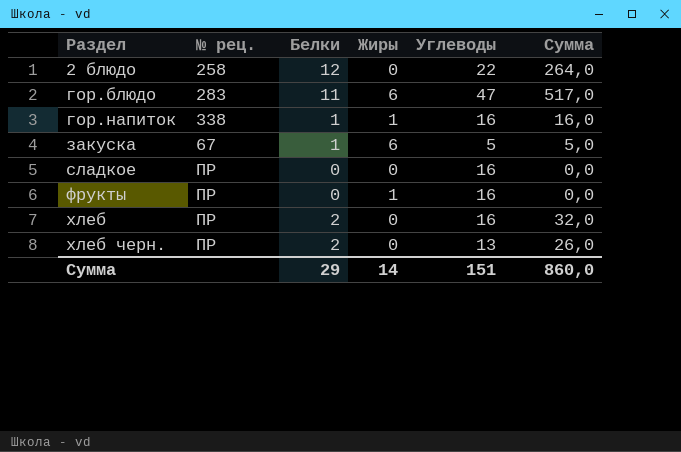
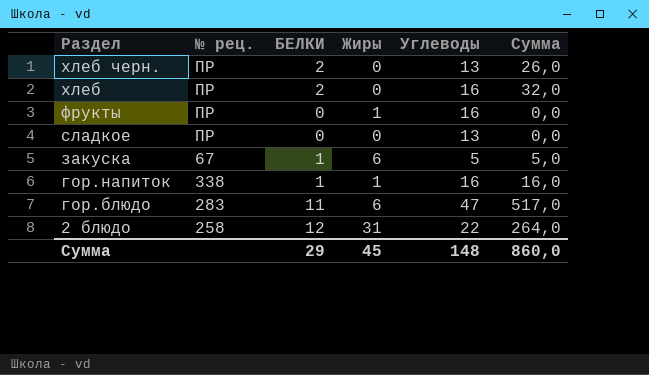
row order: Раздел ascending -> Раздел descending
column name: Белки -> БЕЛКИ
сладкое | Углеводы: 16 -> 13
2 блюдо | Жиры: 0 -> 31
Сумма | Жиры: 14 -> 45
Сумма | Углеводы: 151 -> 148

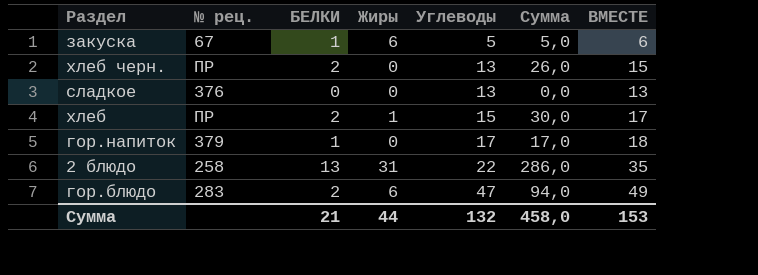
row order: Раздел descending -> Углеводы ascending
column ВМЕСТЕ | formula: none -> [БЕЛКИ] + [Углеводы]
row фрукты: ПР | 0 | 1 | 16 | 0,0 -> none
сладкое | № рец.: ПР -> 376
хлеб | Жиры: 0 -> 1
хлеб | Углеводы: 16 -> 15
хлеб | Сумма: 32,0 -> 30,0
гор.напиток | № рец.: 338 -> 379
гор.напиток | Жиры: 1 -> 0
гор.напиток | Углеводы: 16 -> 17
гор.напиток | Сумма: 16,0 -> 17,0
2 блюдо | БЕЛКИ: 12 -> 13
2 блюдо | Сумма: 264,0 -> 286,0
гор.блюдо | БЕЛКИ: 11 -> 2
гор.блюдо | Сумма: 517,0 -> 94,0
Сумма | БЕЛКИ: 29 -> 21
Сумма | Жиры: 45 -> 44
Сумма | Углеводы: 148 -> 132
Сумма | Сумма: 860,0 -> 458,0

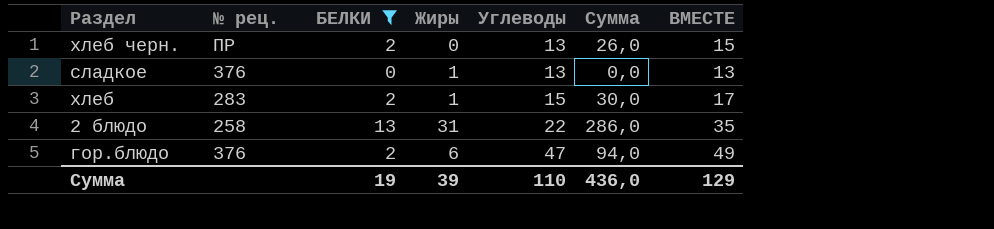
filter: none -> БЕЛКИ != 1
сладкое | Жиры: 0 -> 1
хлеб | № рец.: ПР -> 283
гор.блюдо | № рец.: 283 -> 376
Сумма | БЕЛКИ: 21 -> 19
Сумма | Жиры: 44 -> 39
Сумма | Углеводы: 132 -> 110
Сумма | Сумма: 458,0 -> 436,0
Сумма | ВМЕСТЕ: 153 -> 129

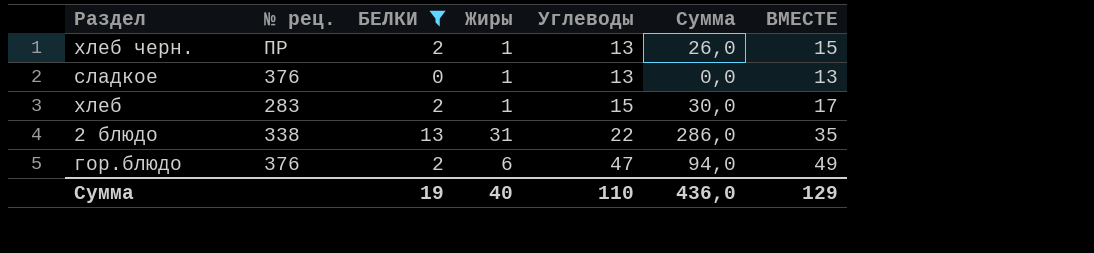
хлеб черн. | Жиры: 0 -> 1
2 блюдо | № рец.: 258 -> 338
Сумма | Жиры: 39 -> 40

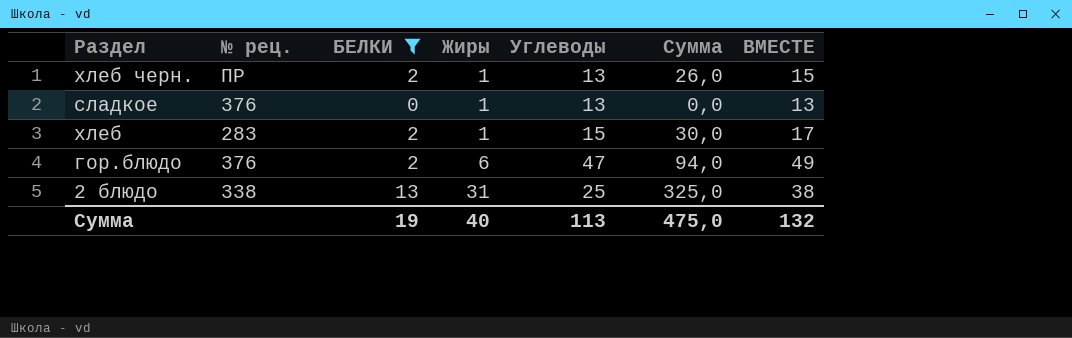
row order: Углеводы ascending -> Жиры ascending
2 блюдо | Углеводы: 22 -> 25
2 блюдо | Сумма: 286,0 -> 325,0
2 блюдо | ВМЕСТЕ: 35 -> 38
Сумма | Углеводы: 110 -> 113
Сумма | Сумма: 436,0 -> 475,0
Сумма | ВМЕСТЕ: 129 -> 132

